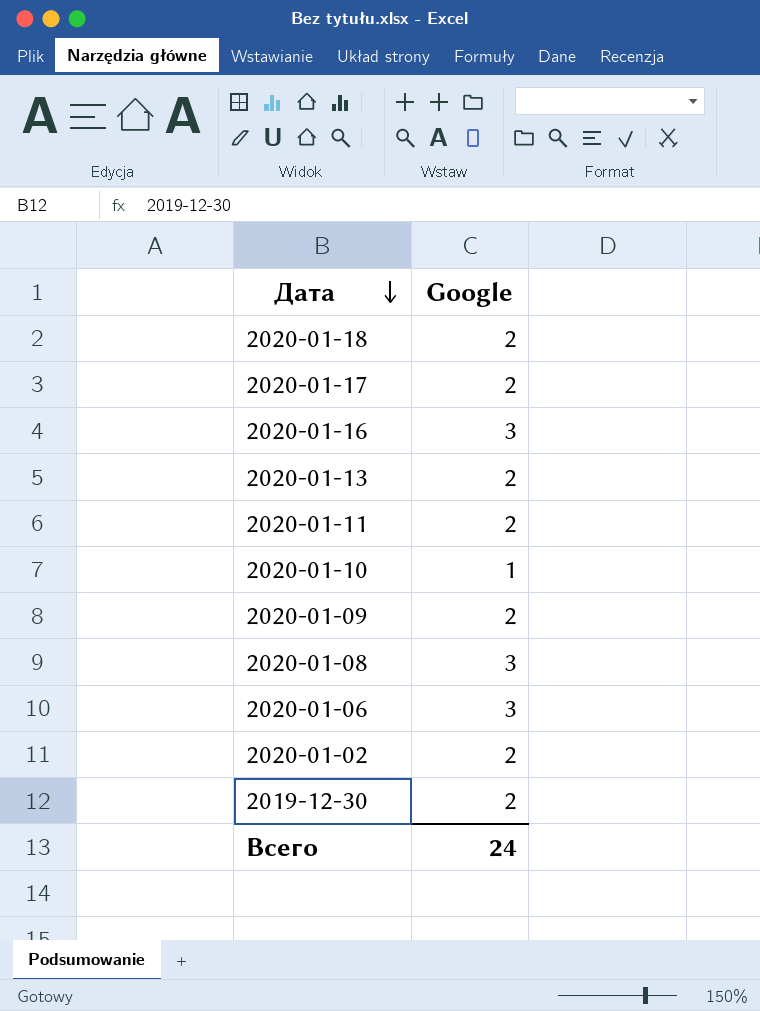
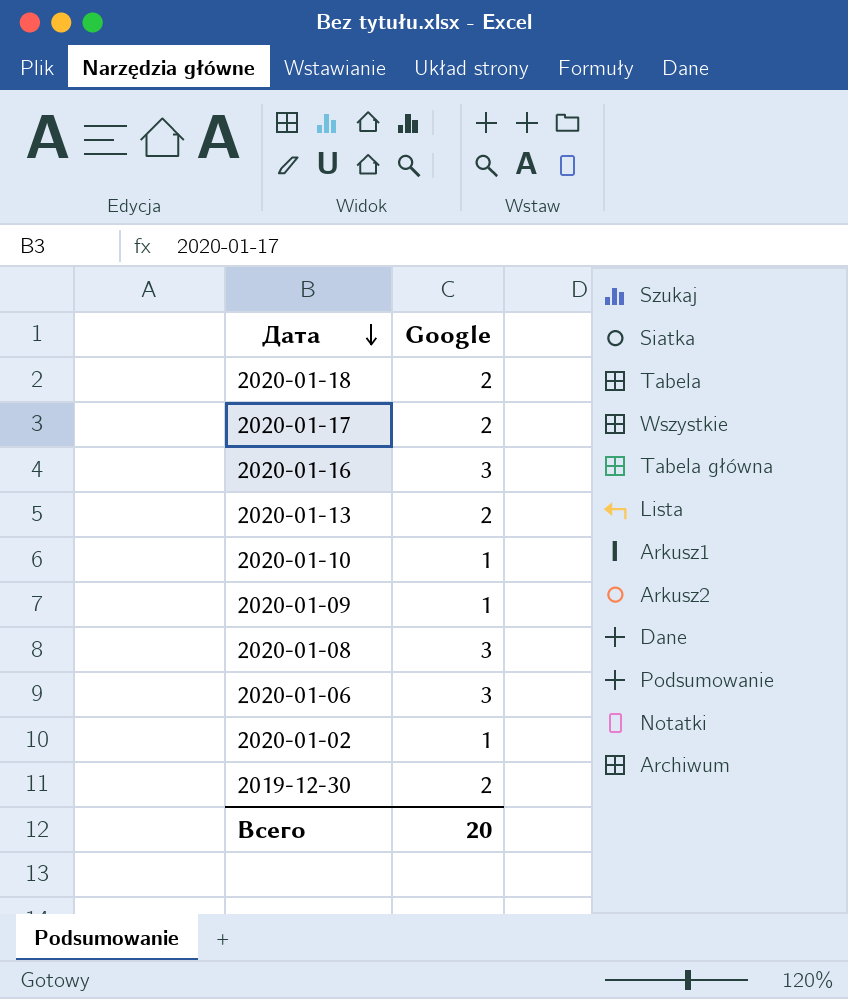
row 2020-01-11: 2 -> none
2020-01-09 | Google: 2 -> 1
2020-01-02 | Google: 2 -> 1
Всего | Google: 24 -> 20

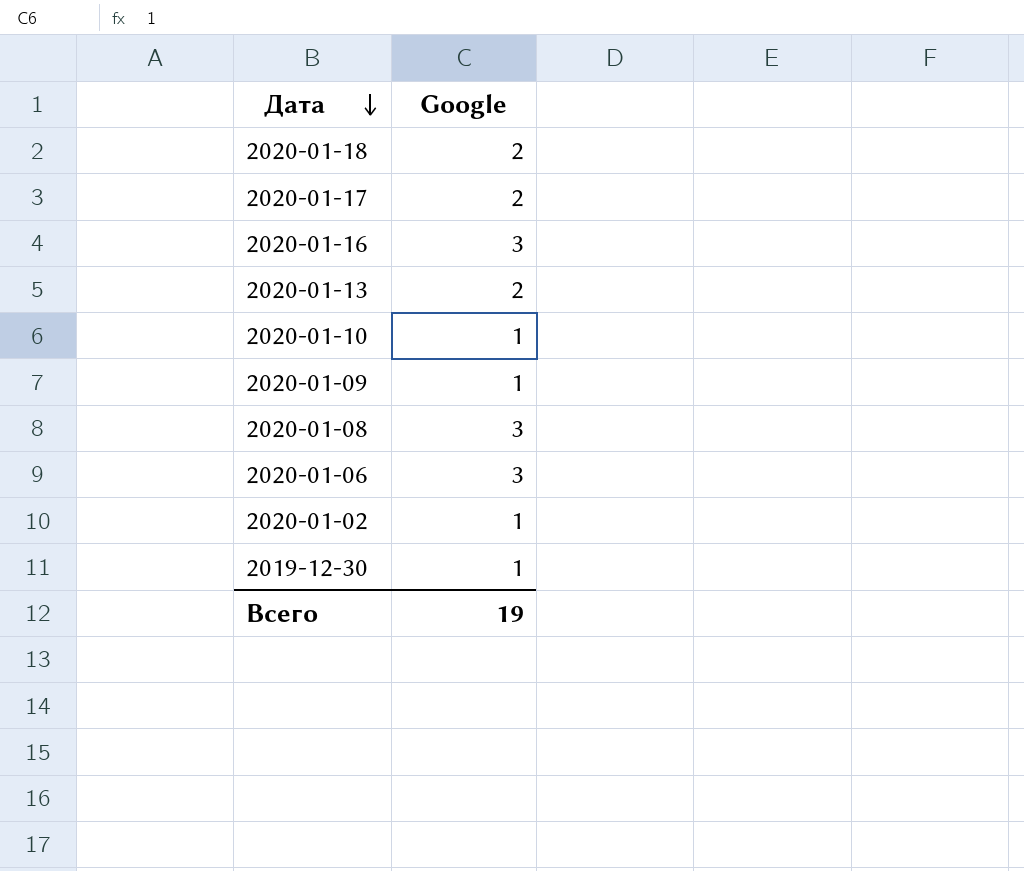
2019-12-30 | Google: 2 -> 1
Всего | Google: 20 -> 19

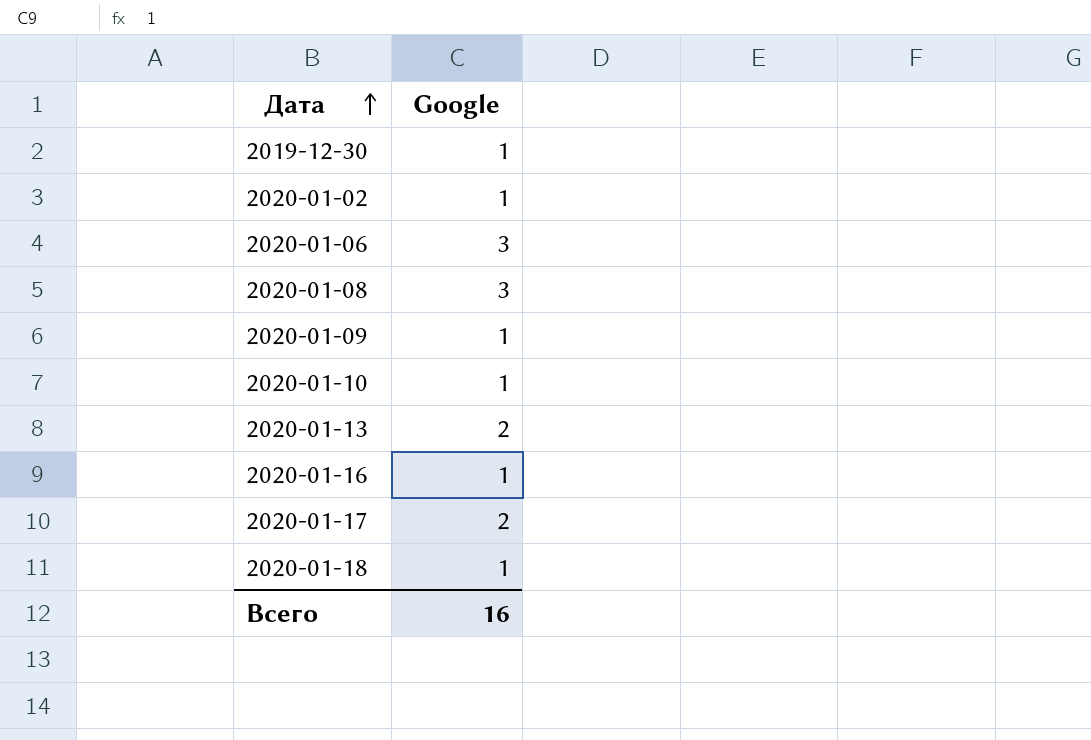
row order: Дата descending -> Дата ascending
2020-01-16 | Google: 3 -> 1
2020-01-18 | Google: 2 -> 1
Всего | Google: 19 -> 16

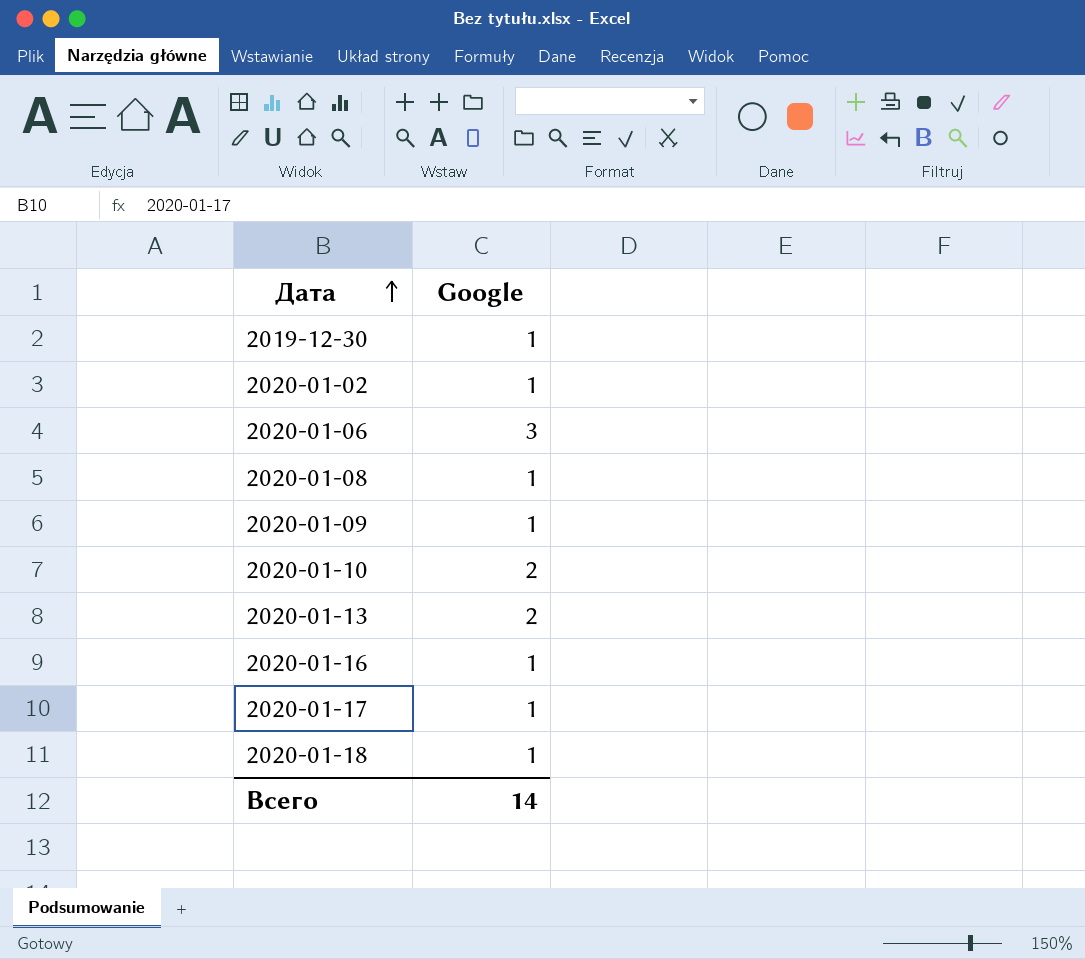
2020-01-08 | Google: 3 -> 1
2020-01-10 | Google: 1 -> 2
2020-01-17 | Google: 2 -> 1
Всего | Google: 16 -> 14

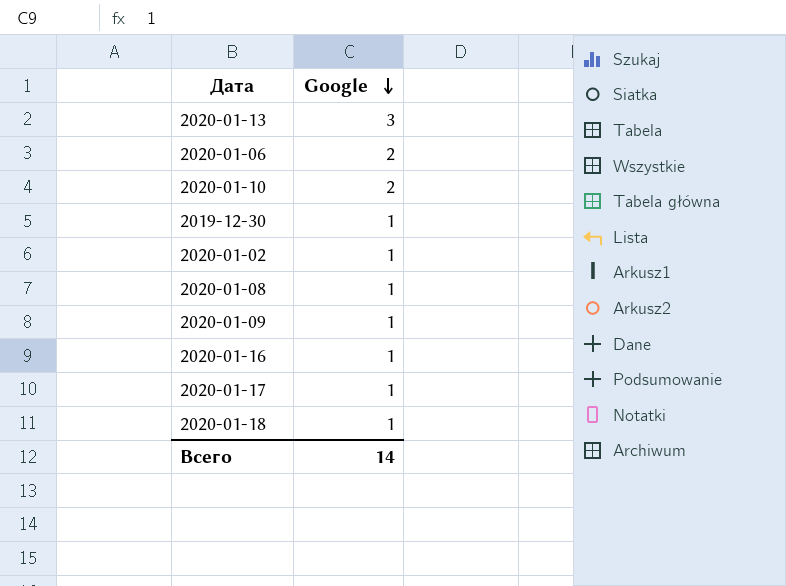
row order: Дата ascending -> Google descending
2020-01-13 | Google: 2 -> 3
2020-01-06 | Google: 3 -> 2

